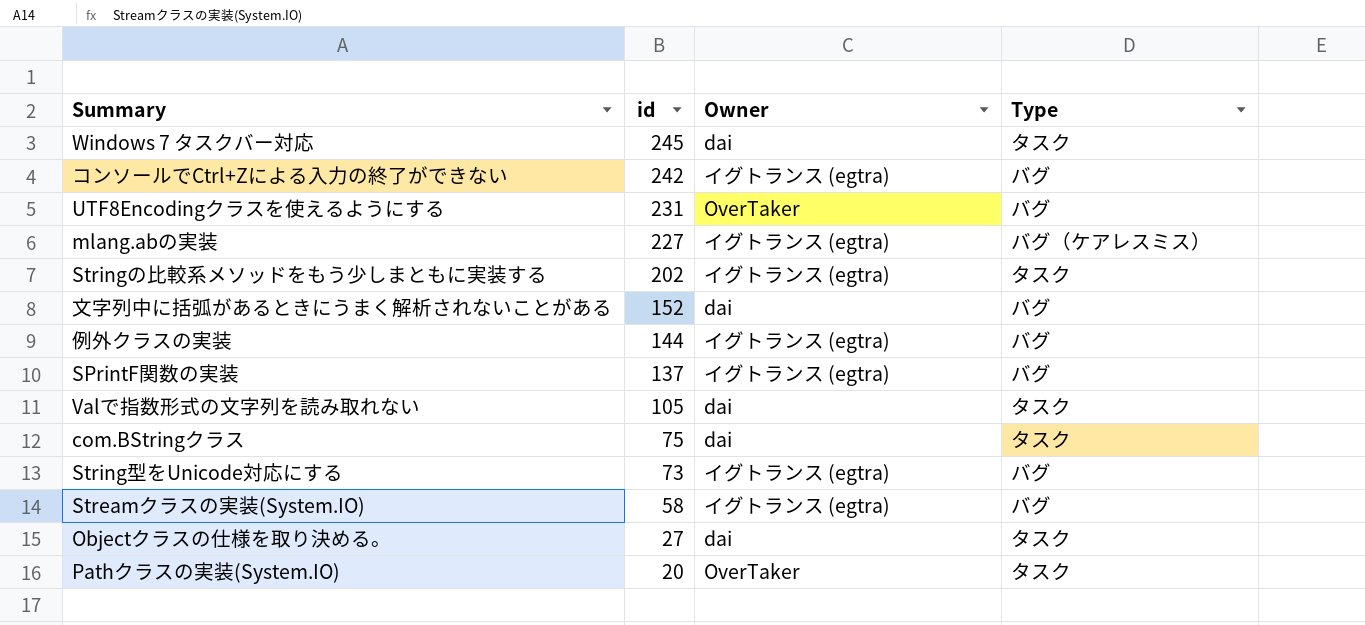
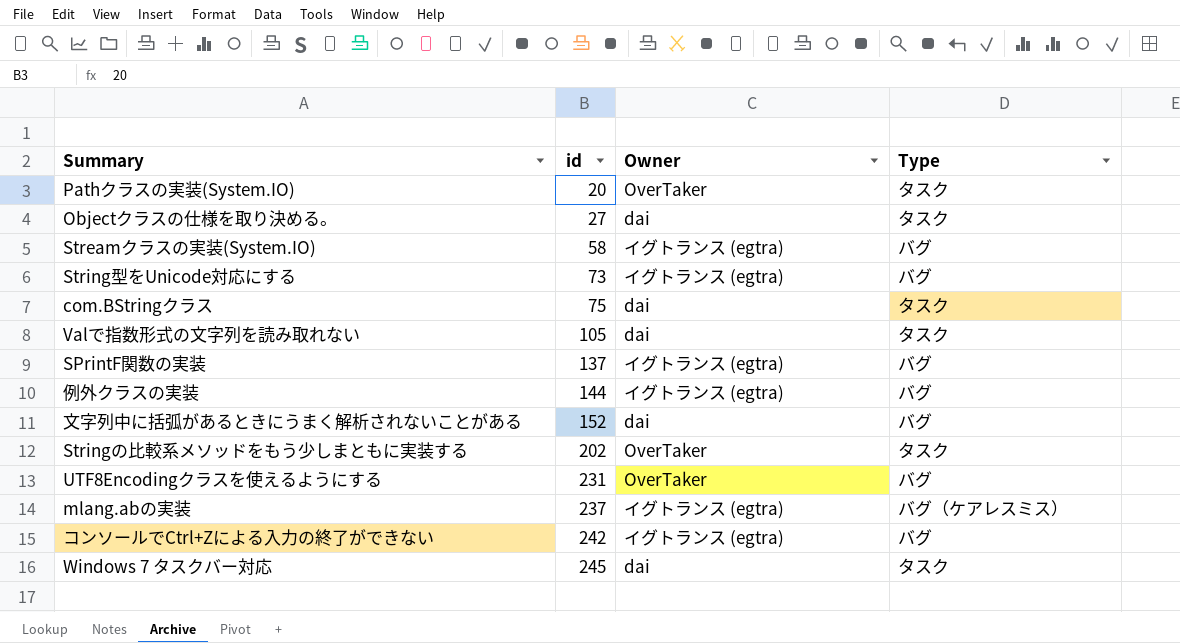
row order: id descending -> id ascending
Stringの比較系メソッドをもう少しまともに実装する | Owner: イグトランス (egtra) -> OverTaker
mlang.abの実装 | id: 227 -> 237

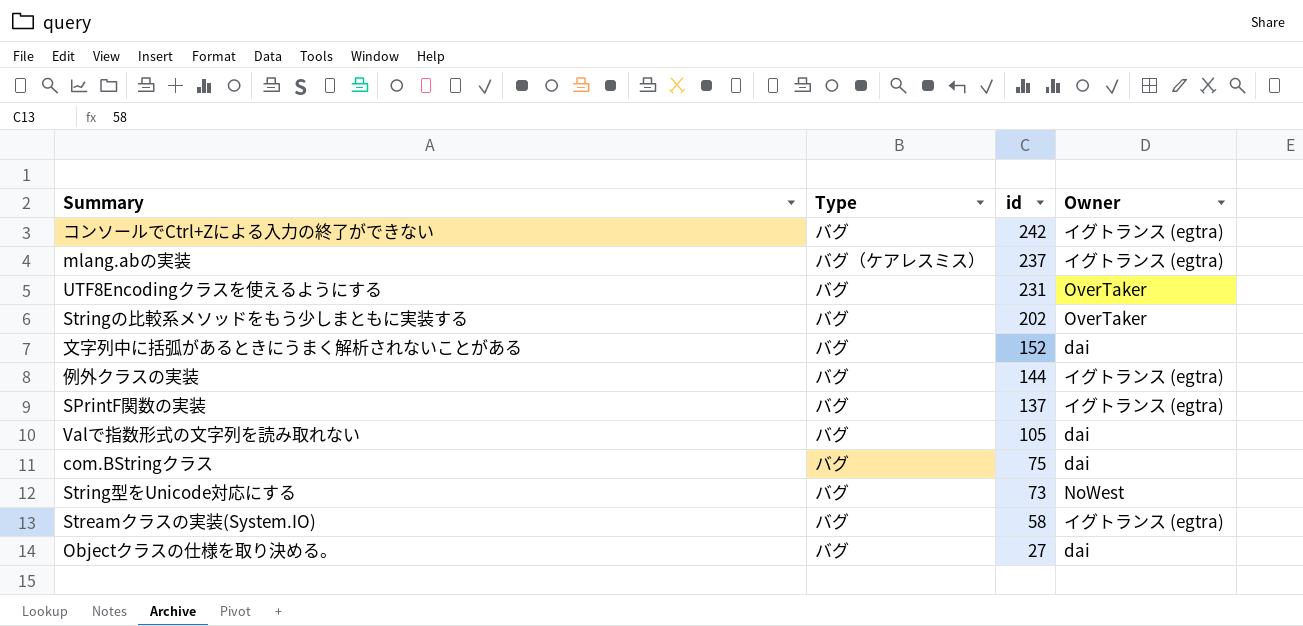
row order: id ascending -> id descending
column Type | position: 4 -> 2
row Pathクラスの実装(System.IO): 20 | OverTaker | タスク -> none
row Windows 7 タスクバー対応: 245 | dai | タスク -> none
Stringの比較系メソッドをもう少しまともに実装する | Type: タスク -> バグ
Valで指数形式の文字列を読み取れない | Type: タスク -> バグ
com.BStringクラス | Type: タスク -> バグ
String型をUnicode対応にする | Owner: イグトランス (egtra) -> NoWest
Objectクラスの仕様を取り決める。 | Type: タスク -> バグ

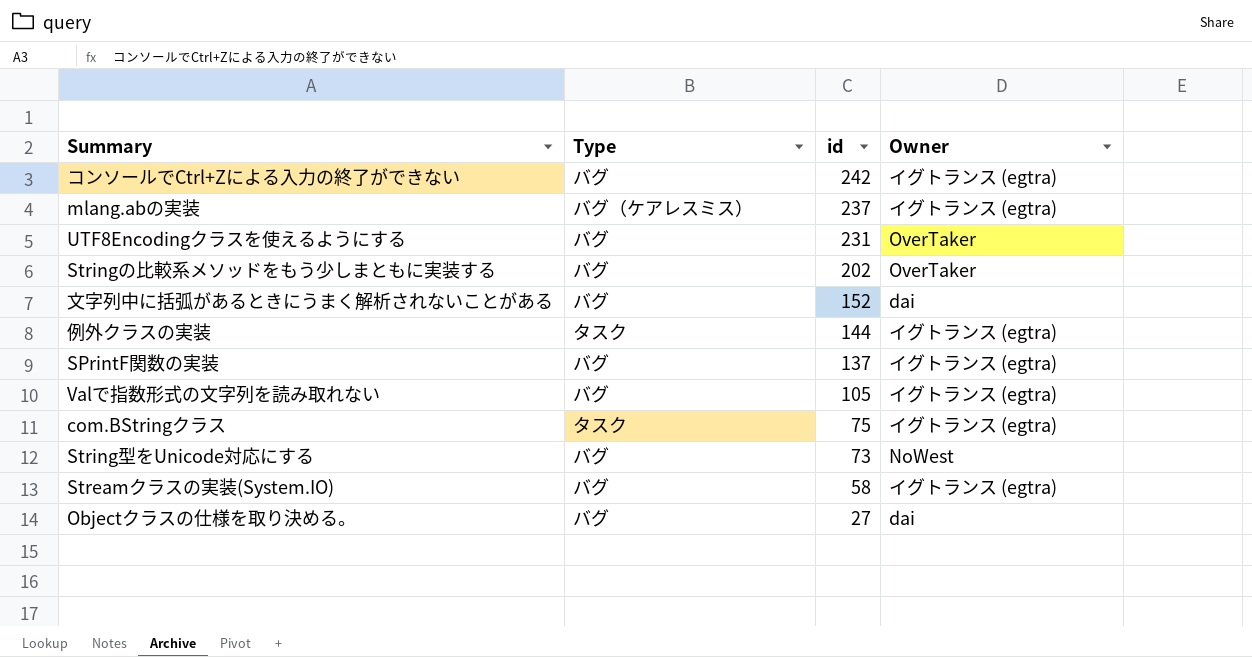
例外クラスの実装 | Type: バグ -> タスク
Valで指数形式の文字列を読み取れない | Owner: dai -> イグトランス (egtra)
com.BStringクラス | Type: バグ -> タスク
com.BStringクラス | Owner: dai -> イグトランス (egtra)

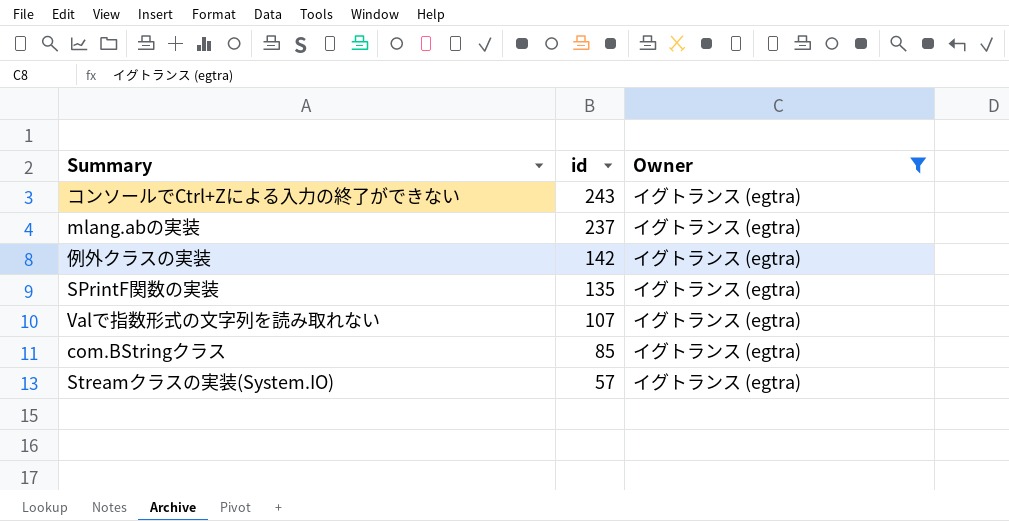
filter: none -> Owner = イグトランス (egtra)
column Type | position: 2 -> none
コンソールでCtrl+Zによる入力の終了ができない | id: 242 -> 243
例外クラスの実装 | id: 144 -> 142
SPrintF関数の実装 | id: 137 -> 135
Valで指数形式の文字列を読み取れない | id: 105 -> 107
com.BStringクラス | id: 75 -> 85
Streamクラスの実装(System.IO) | id: 58 -> 57

